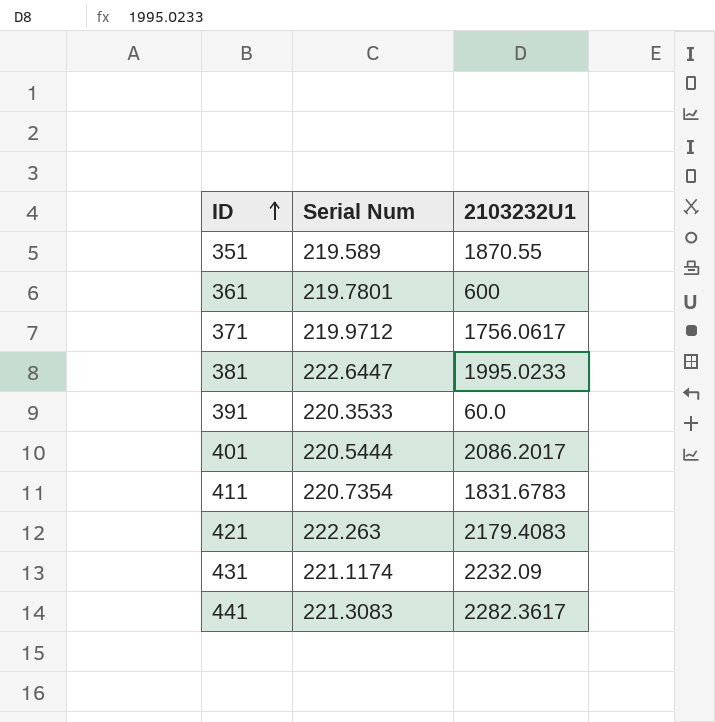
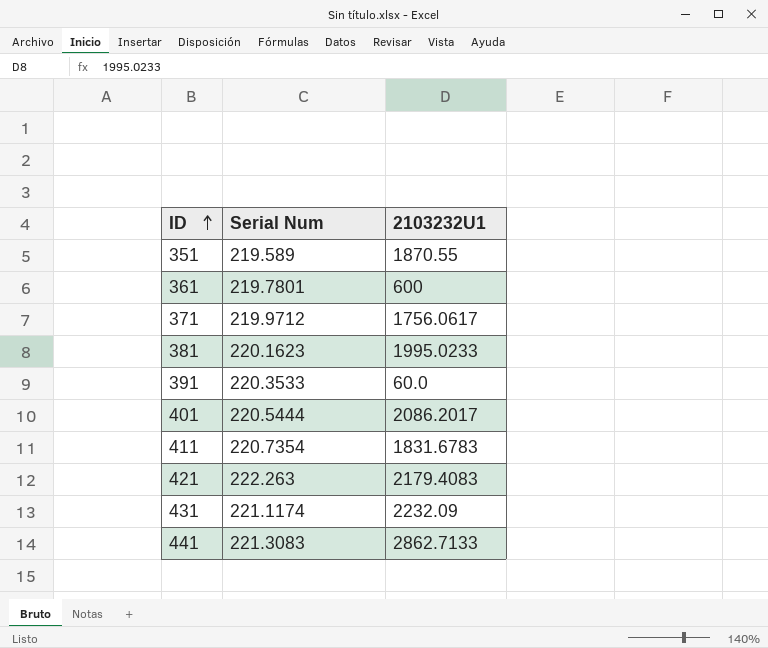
381 | Serial Num: 222.6447 -> 220.1623
441 | 2103232U1: 2282.3617 -> 2862.7133

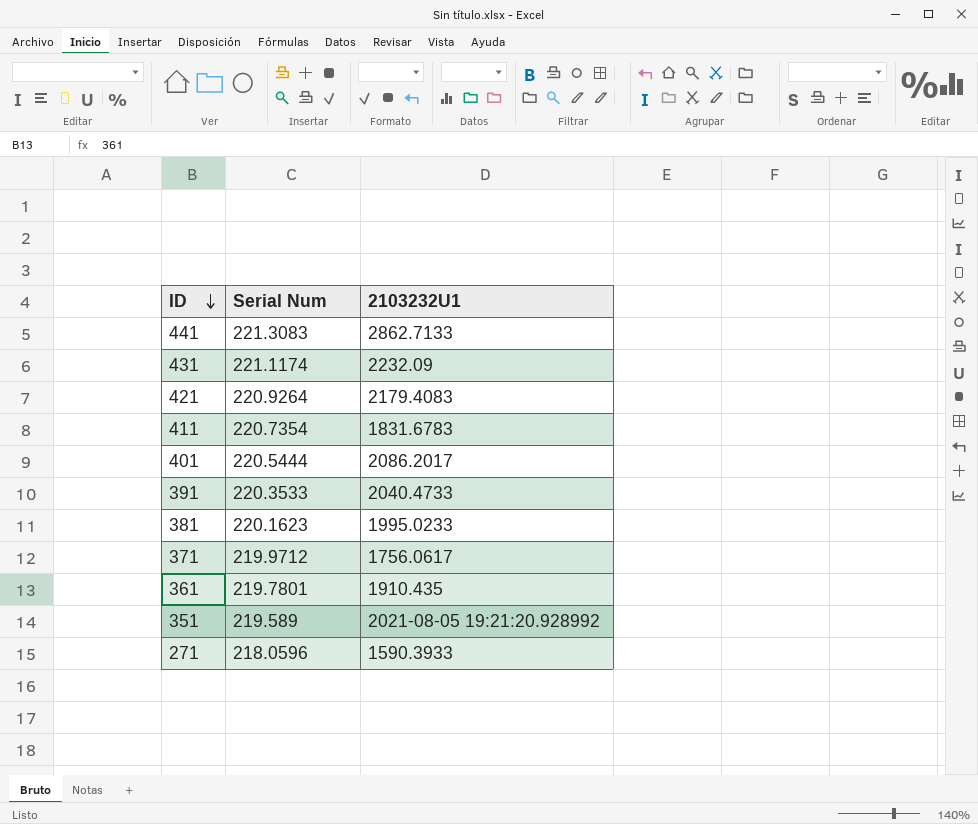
row order: ID ascending -> ID descending
421 | Serial Num: 222.263 -> 220.9264
391 | 2103232U1: 60.0 -> 2040.4733
361 | 2103232U1: 600 -> 1910.435
351 | 2103232U1: 1870.55 -> 2021-08-05 19:21:20.928992
row 271: none -> 218.0596 | 1590.3933

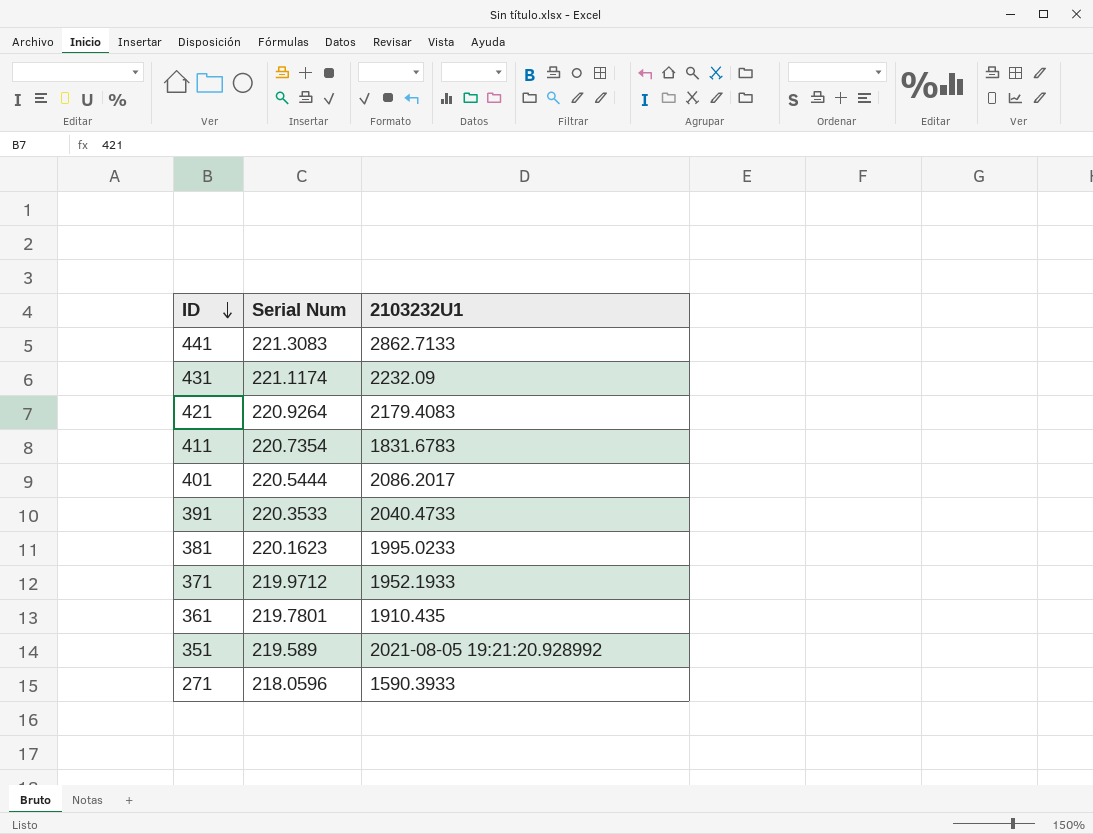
371 | 2103232U1: 1756.0617 -> 1952.1933

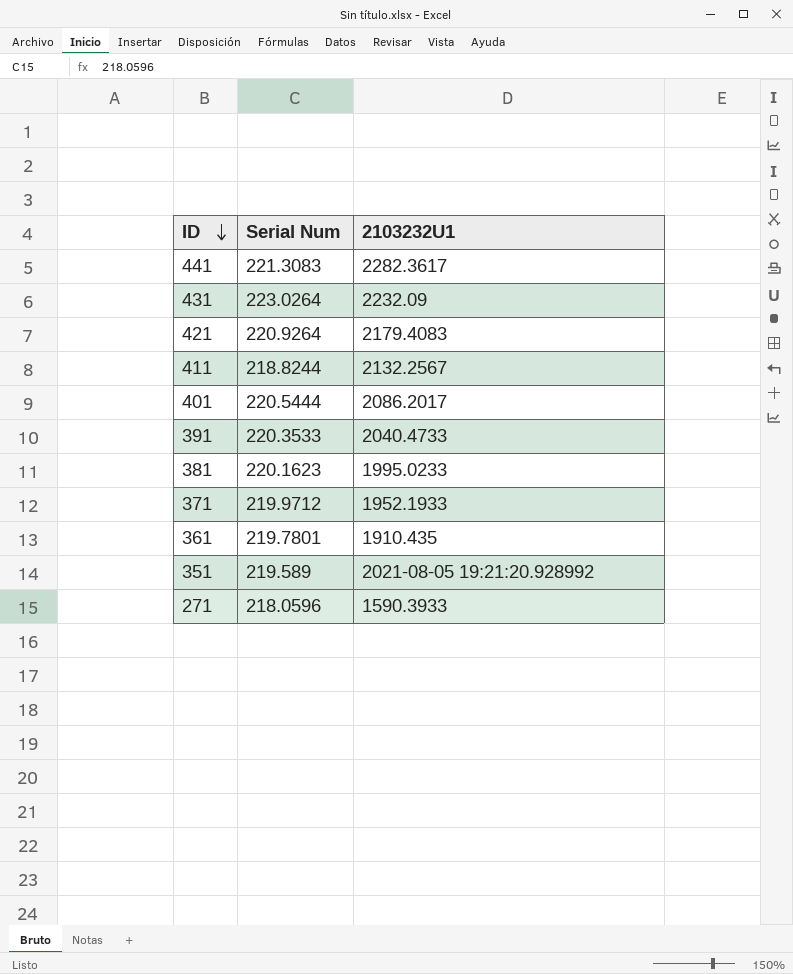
441 | 2103232U1: 2862.7133 -> 2282.3617
431 | Serial Num: 221.1174 -> 223.0264
411 | Serial Num: 220.7354 -> 218.8244
411 | 2103232U1: 1831.6783 -> 2132.2567

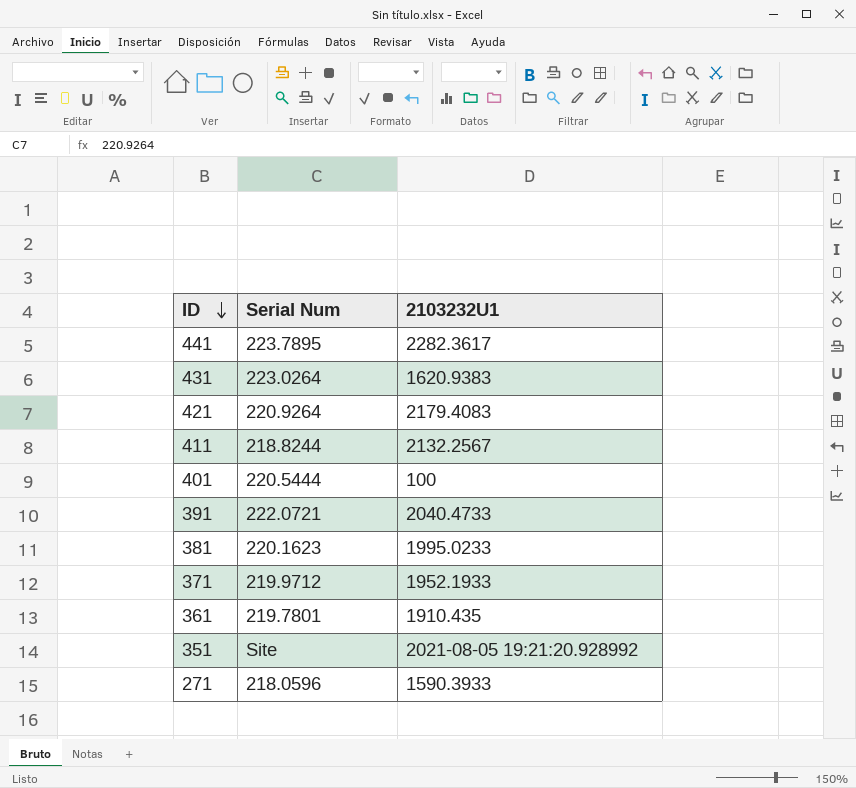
441 | Serial Num: 221.3083 -> 223.7895
431 | 2103232U1: 2232.09 -> 1620.9383
401 | 2103232U1: 2086.2017 -> 100
391 | Serial Num: 220.3533 -> 222.0721
351 | Serial Num: 219.589 -> Site

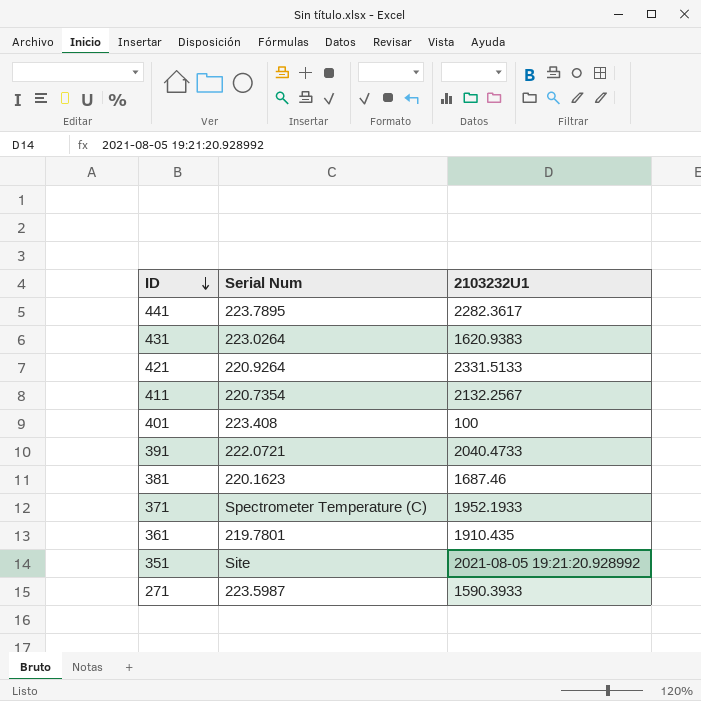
421 | 2103232U1: 2179.4083 -> 2331.5133
411 | Serial Num: 218.8244 -> 220.7354
401 | Serial Num: 220.5444 -> 223.408
381 | 2103232U1: 1995.0233 -> 1687.46
371 | Serial Num: 219.9712 -> Spectrometer Temperature (C)
271 | Serial Num: 218.0596 -> 223.5987

